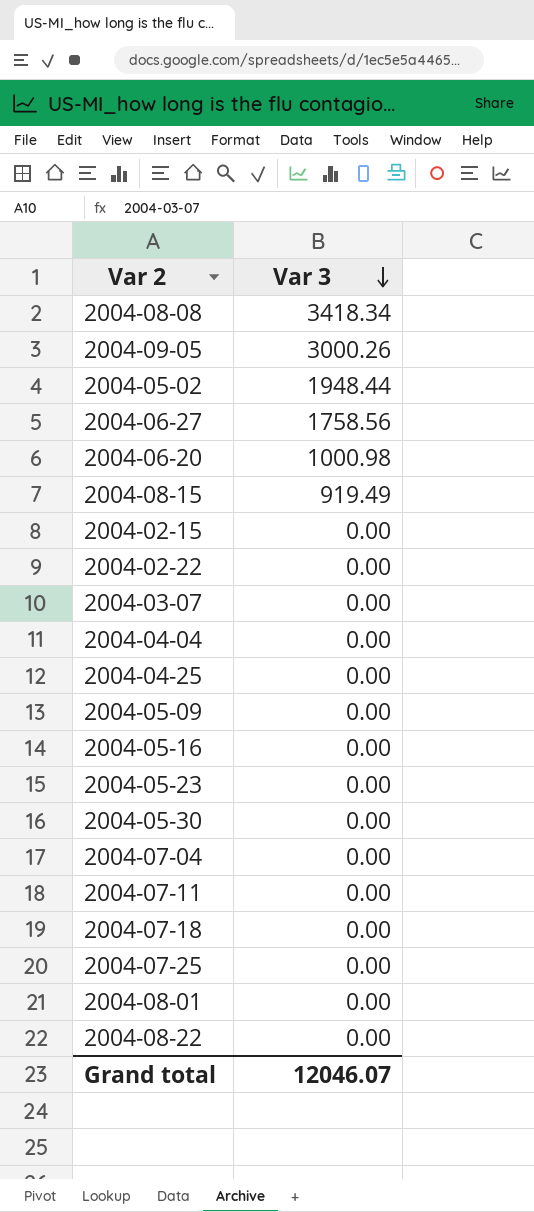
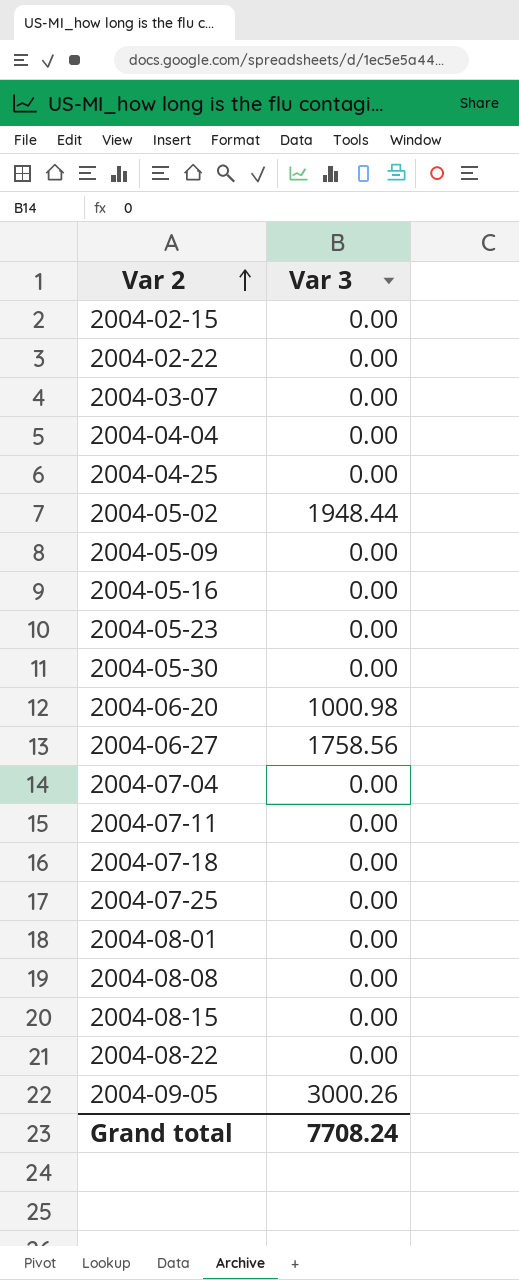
row order: Var 3 descending -> Var 2 ascending
2004-08-08 | Var 3: 3418.34 -> 0.00
2004-08-15 | Var 3: 919.49 -> 0.00
Grand total | Var 3: 12046.07 -> 7708.24

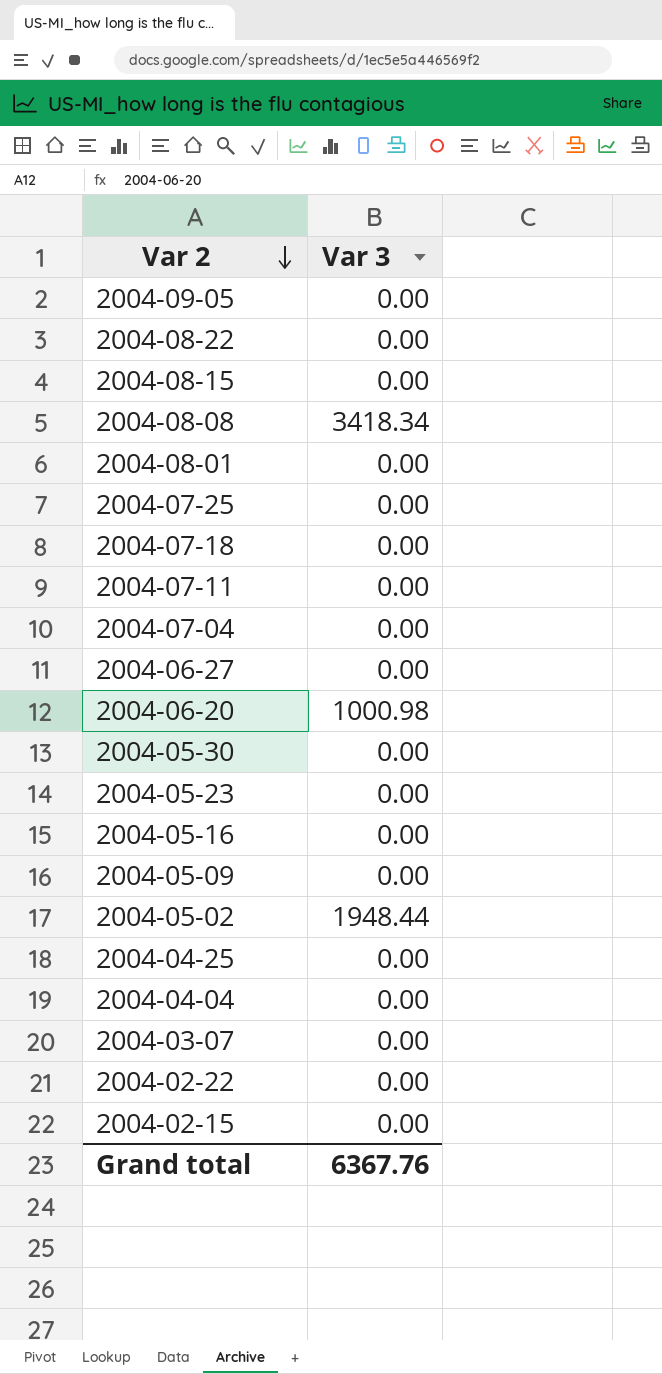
row order: Var 2 ascending -> Var 2 descending
2004-09-05 | Var 3: 3000.26 -> 0.00
2004-08-08 | Var 3: 0.00 -> 3418.34
2004-06-27 | Var 3: 1758.56 -> 0.00
Grand total | Var 3: 7708.24 -> 6367.76

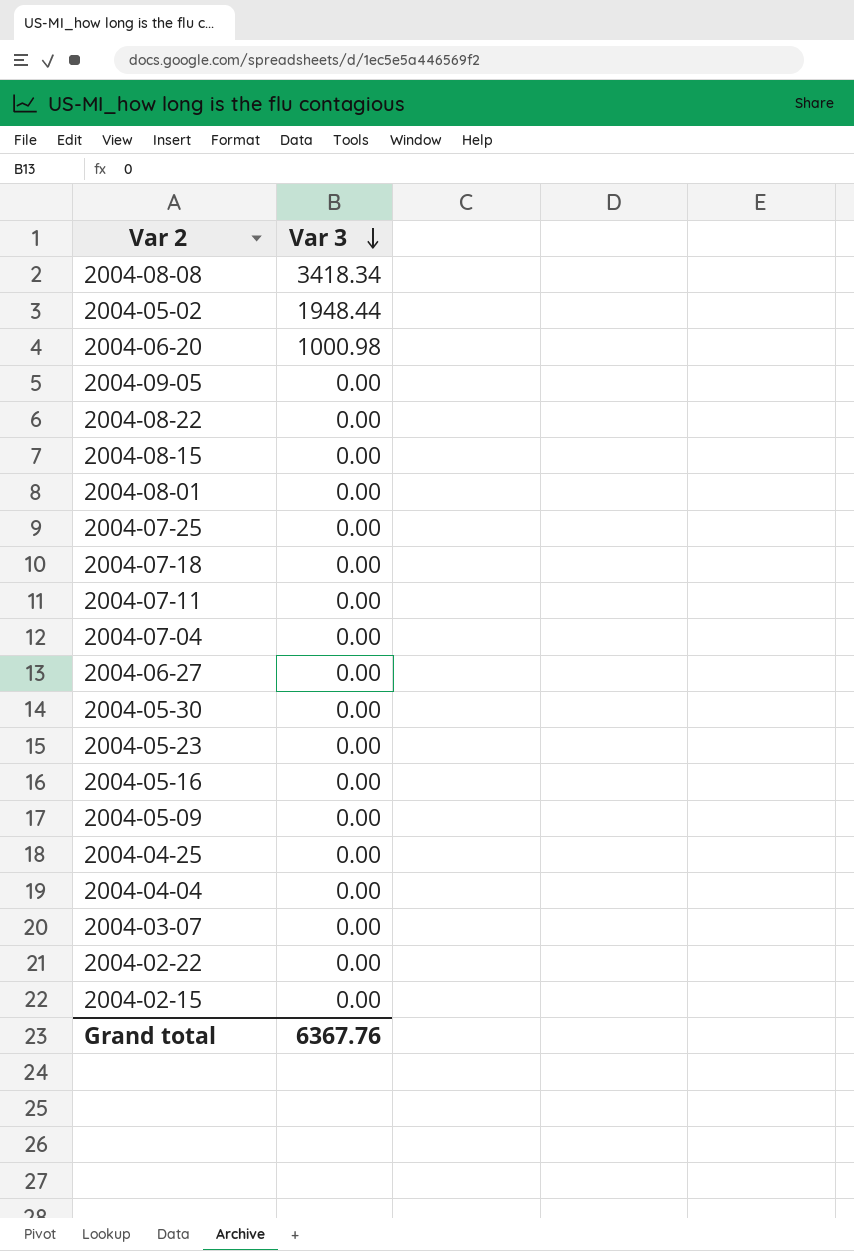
row order: Var 2 descending -> Var 3 descending

